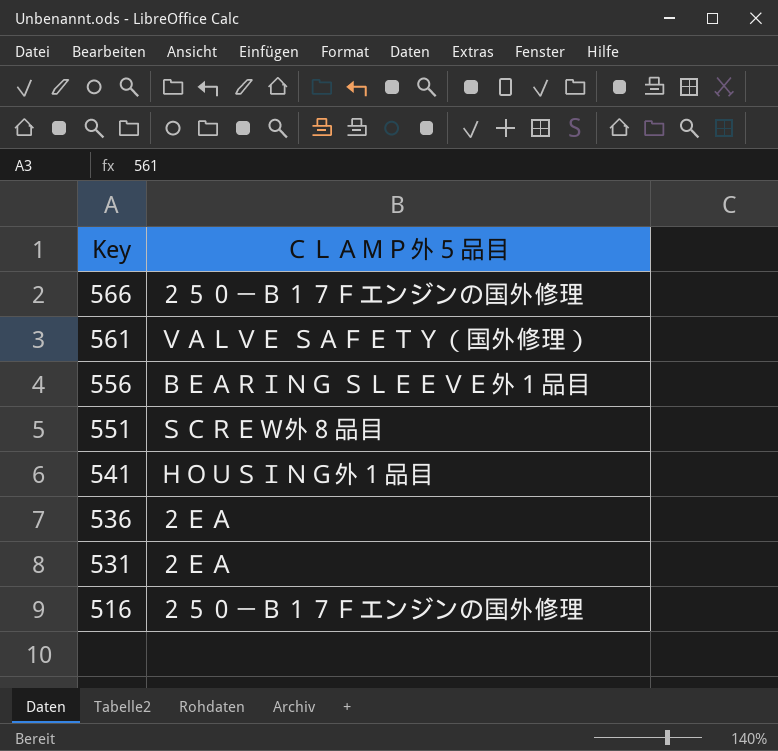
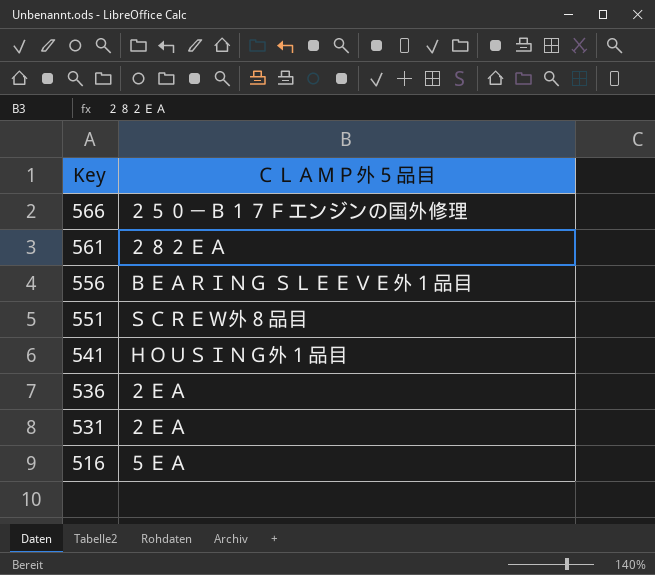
561 | ＣＬＡＭＰ外５品目: ＶＡＬＶＥ ＳＡＦＥＴＹ（国外修理） -> ２８２ＥＡ
516 | ＣＬＡＭＰ外５品目: ２５０－Ｂ１７Ｆエンジンの国外修理 -> ５ＥＡ

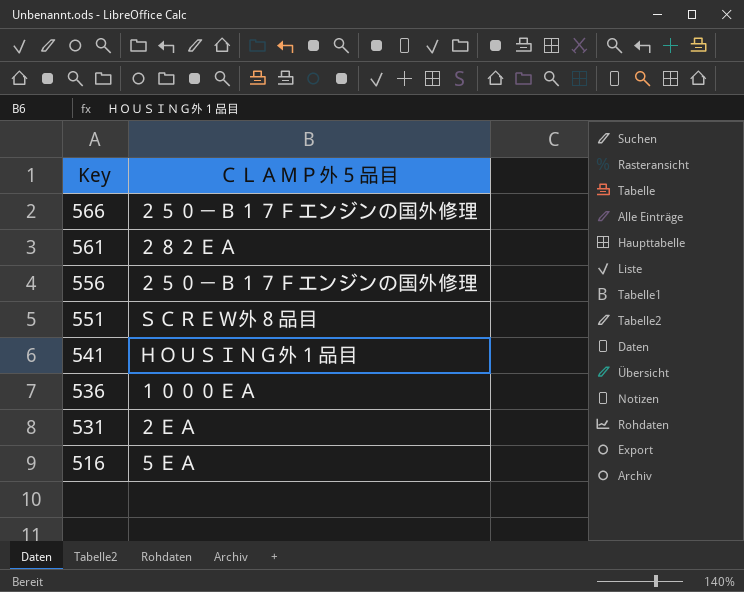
556 | ＣＬＡＭＰ外５品目: ＢＥＡＲＩＮＧ ＳＬＥＥＶＥ外１品目 -> ２５０－Ｂ１７Ｆエンジンの国外修理
536 | ＣＬＡＭＰ外５品目: ２ＥＡ -> １０００ＥＡ

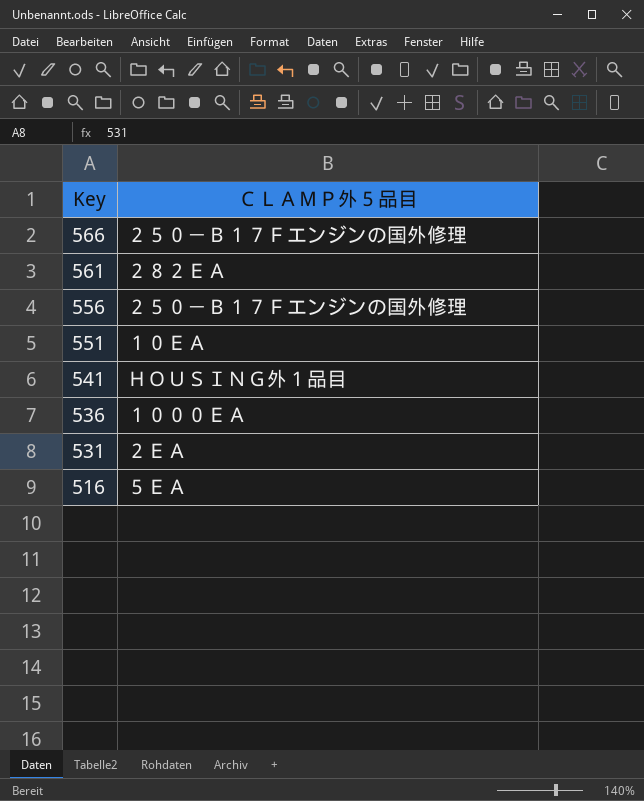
551 | ＣＬＡＭＰ外５品目: ＳＣＲＥＷ外８品目 -> １０ＥＡ

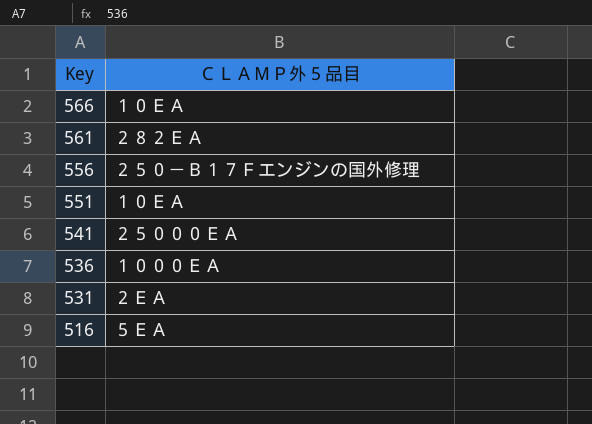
566 | ＣＬＡＭＰ外５品目: ２５０－Ｂ１７Ｆエンジンの国外修理 -> １０ＥＡ
541 | ＣＬＡＭＰ外５品目: ＨＯＵＳＩＮＧ外１品目 -> ２５０００ＥＡ

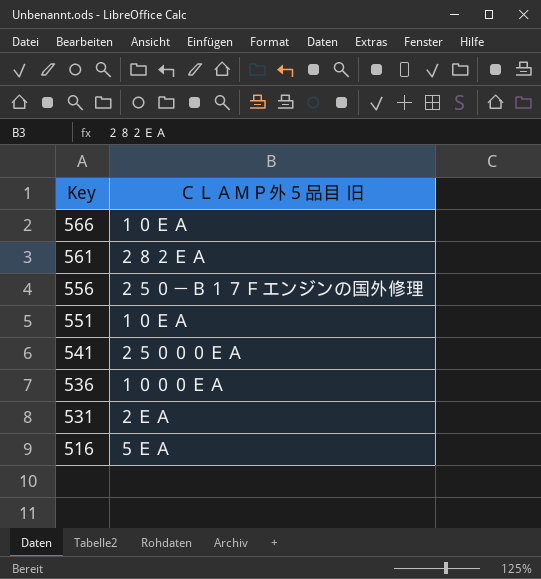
column name: ＣＬＡＭＰ外５品目 -> ＣＬＡＭＰ外５品目 旧

